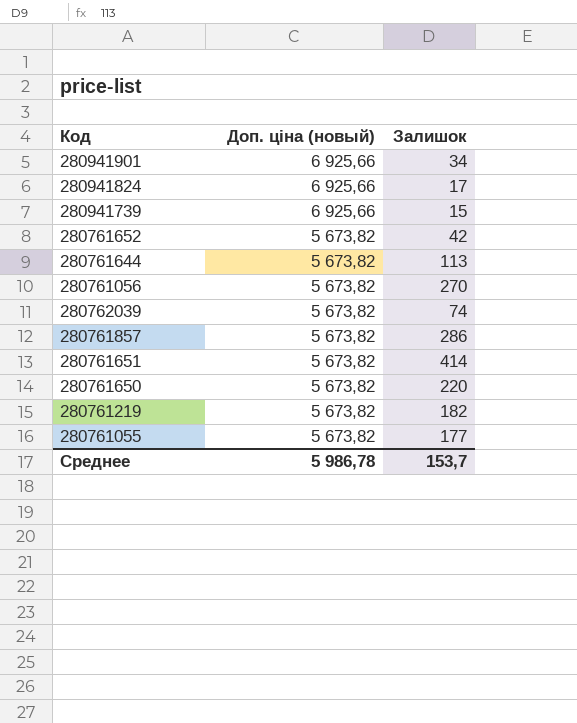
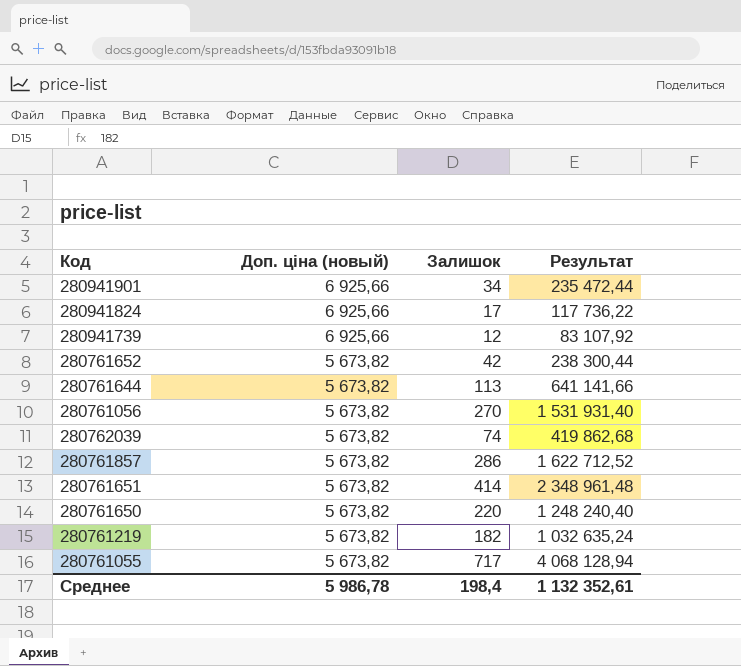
column Результат | formula: none -> [Доп. ціна (новый)] * [Залишок]
280941739 | Залишок: 15 -> 12
280761055 | Залишок: 177 -> 717
Среднее | Залишок: 153,7 -> 198,4

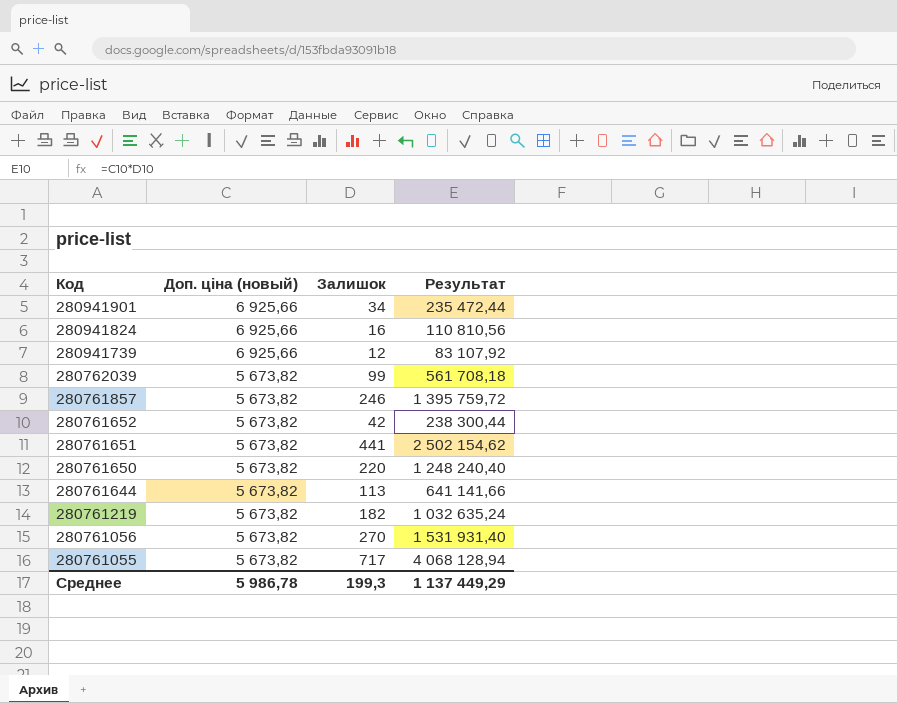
row order: Доп. ціна (новый) descending -> Код descending
280941824 | Залишок: 17 -> 16
280941824 | Результат: 117 736,22 -> 110 810,56
280762039 | Залишок: 74 -> 99
280762039 | Результат: 419 862,68 -> 561 708,18
280761857 | Залишок: 286 -> 246
280761857 | Результат: 1 622 712,52 -> 1 395 759,72
280761651 | Залишок: 414 -> 441
280761651 | Результат: 2 348 961,48 -> 2 502 154,62
Среднее | Залишок: 198,4 -> 199,3
Среднее | Результат: 1 132 352,61 -> 1 137 449,29

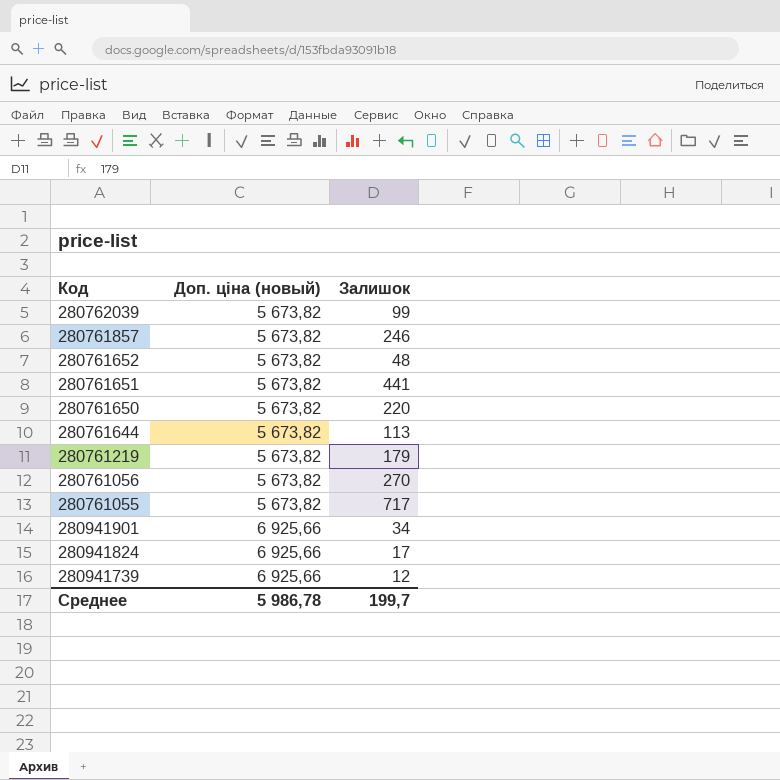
row order: Код descending -> Доп. ціна (новый) ascending
column Результат | formula: [Доп. ціна (новый)] * [Залишок] -> none
280761652 | Залишок: 42 -> 48
280761219 | Залишок: 182 -> 179
280941824 | Залишок: 16 -> 17
Среднее | Залишок: 199,3 -> 199,7

